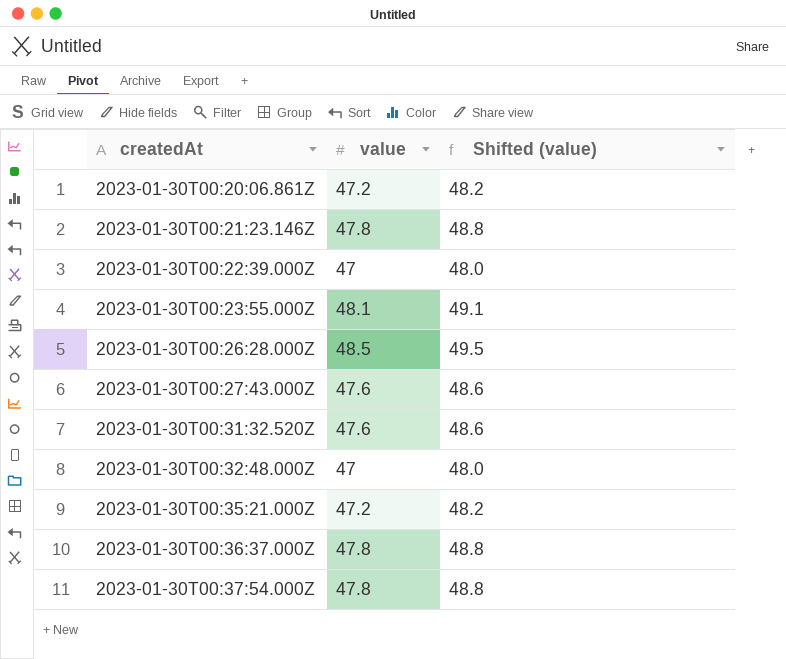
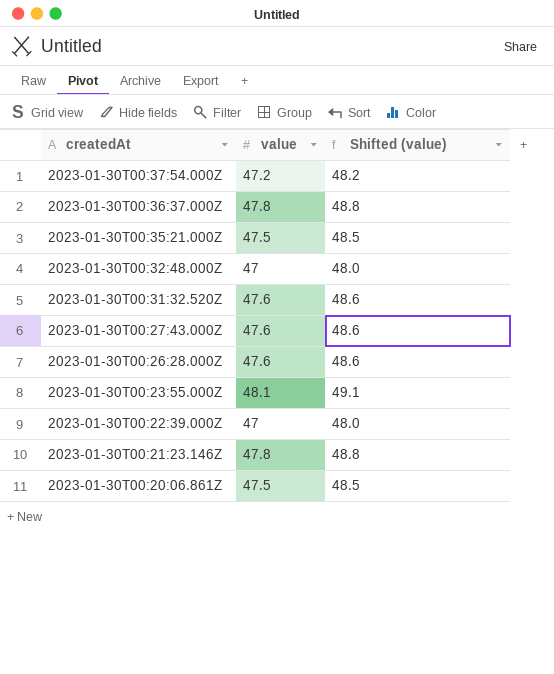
row order: createdAt ascending -> createdAt descending
2023-01-30T00:37:54.000Z | value: 47.8 -> 47.2
2023-01-30T00:37:54.000Z | Shifted (value): 48.8 -> 48.2
2023-01-30T00:35:21.000Z | value: 47.2 -> 47.5
2023-01-30T00:35:21.000Z | Shifted (value): 48.2 -> 48.5
2023-01-30T00:26:28.000Z | value: 48.5 -> 47.6
2023-01-30T00:26:28.000Z | Shifted (value): 49.5 -> 48.6
2023-01-30T00:20:06.861Z | value: 47.2 -> 47.5
2023-01-30T00:20:06.861Z | Shifted (value): 48.2 -> 48.5

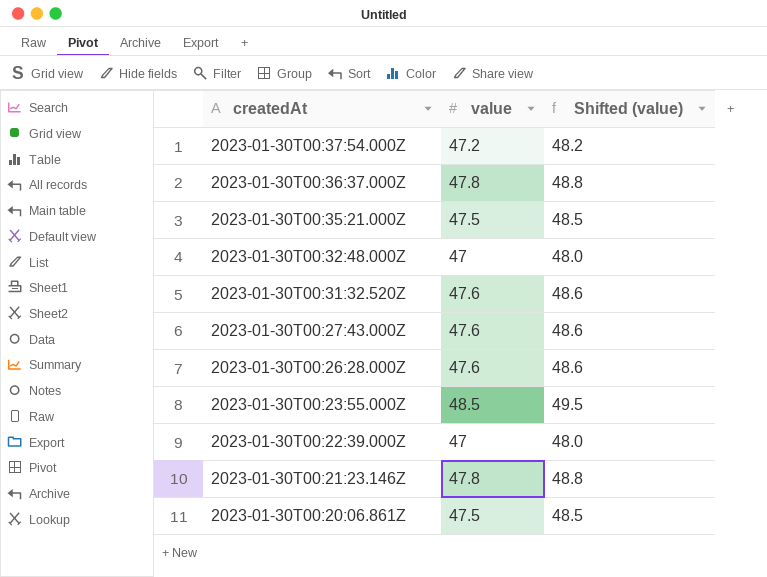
2023-01-30T00:23:55.000Z | value: 48.1 -> 48.5
2023-01-30T00:23:55.000Z | Shifted (value): 49.1 -> 49.5

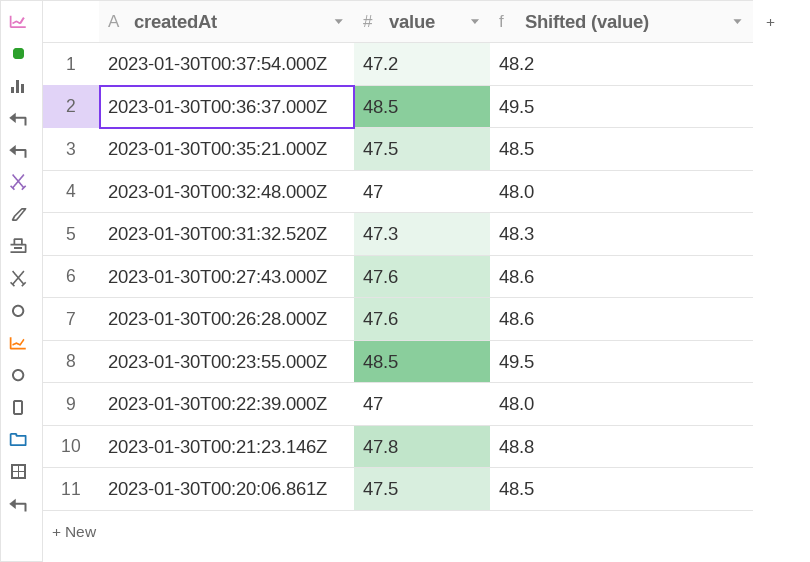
2023-01-30T00:36:37.000Z | value: 47.8 -> 48.5
2023-01-30T00:36:37.000Z | Shifted (value): 48.8 -> 49.5
2023-01-30T00:31:32.520Z | value: 47.6 -> 47.3
2023-01-30T00:31:32.520Z | Shifted (value): 48.6 -> 48.3

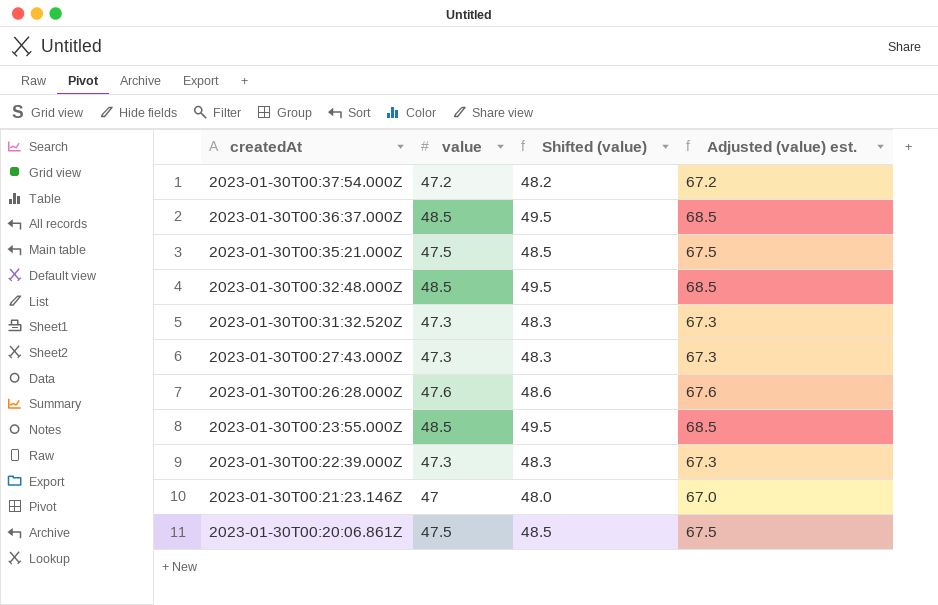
column Adjusted (value) est. | formula: none -> [value] + 20
2023-01-30T00:32:48.000Z | value: 47 -> 48.5
2023-01-30T00:32:48.000Z | Shifted (value): 48.0 -> 49.5
2023-01-30T00:27:43.000Z | value: 47.6 -> 47.3
2023-01-30T00:27:43.000Z | Shifted (value): 48.6 -> 48.3
2023-01-30T00:22:39.000Z | value: 47 -> 47.3
2023-01-30T00:22:39.000Z | Shifted (value): 48.0 -> 48.3
2023-01-30T00:21:23.146Z | value: 47.8 -> 47
2023-01-30T00:21:23.146Z | Shifted (value): 48.8 -> 48.0

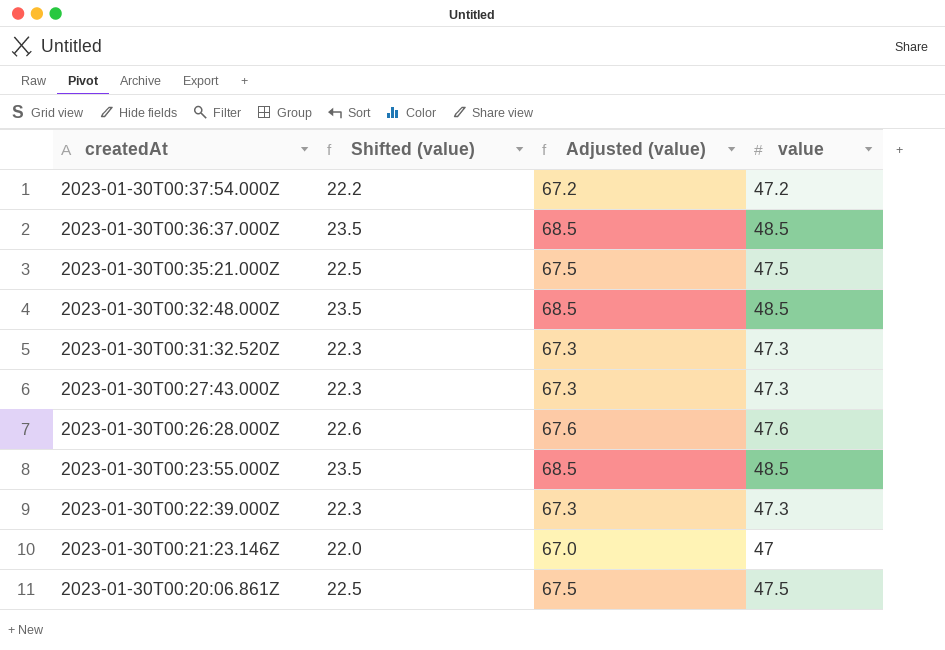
column Shifted (value) | formula: [value] + 1 -> [value] - 25
column name: Adjusted (value) est. -> Adjusted (value)
column value | position: 2 -> 4

